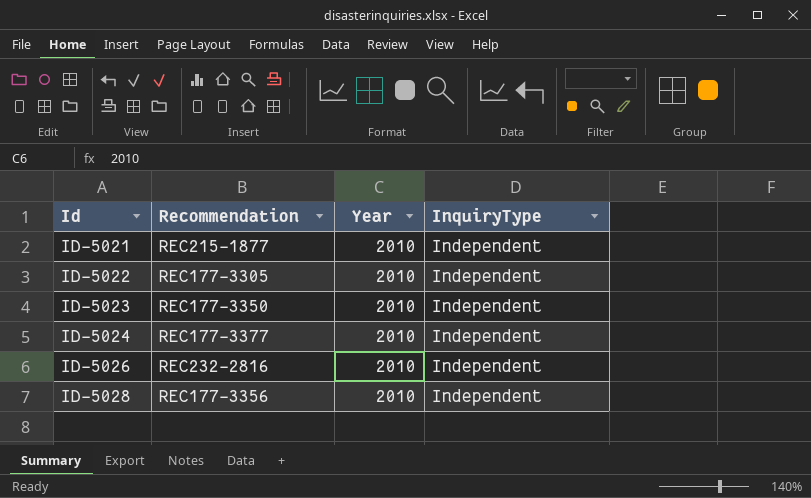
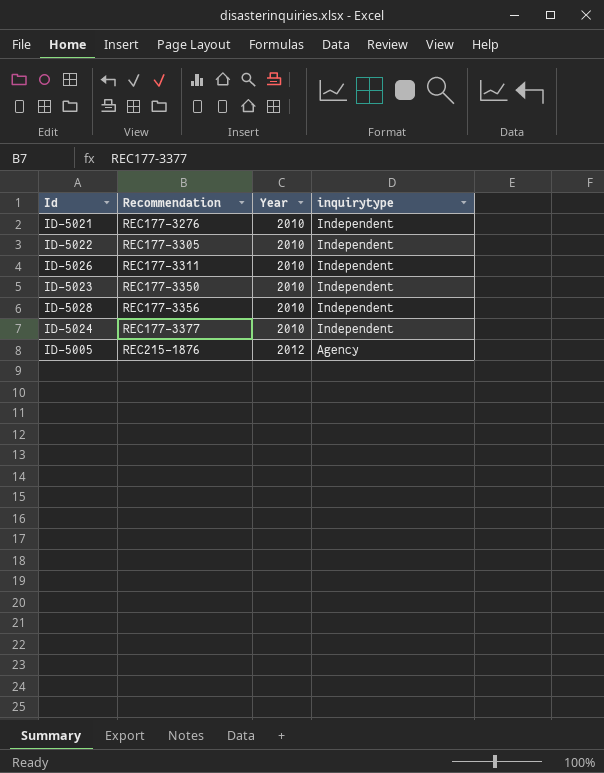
row order: Id ascending -> Recommendation ascending
column name: InquiryType -> inquirytype
ID-5021 | Recommendation: REC215-1877 -> REC177-3276
ID-5026 | Recommendation: REC232-2816 -> REC177-3311
row ID-5005: none -> REC215-1876 | 2012 | Agency

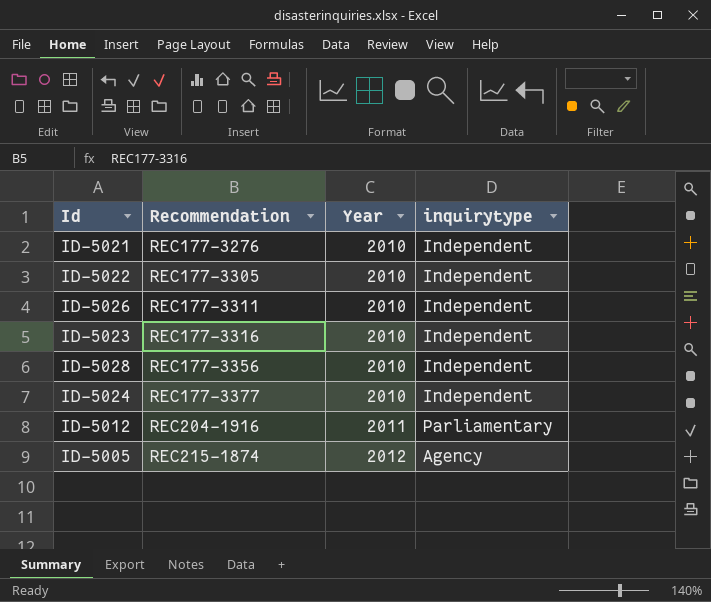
ID-5023 | Recommendation: REC177-3350 -> REC177-3316
row ID-5012: none -> REC204-1916 | 2011 | Parliamentary
ID-5005 | Recommendation: REC215-1876 -> REC215-1874

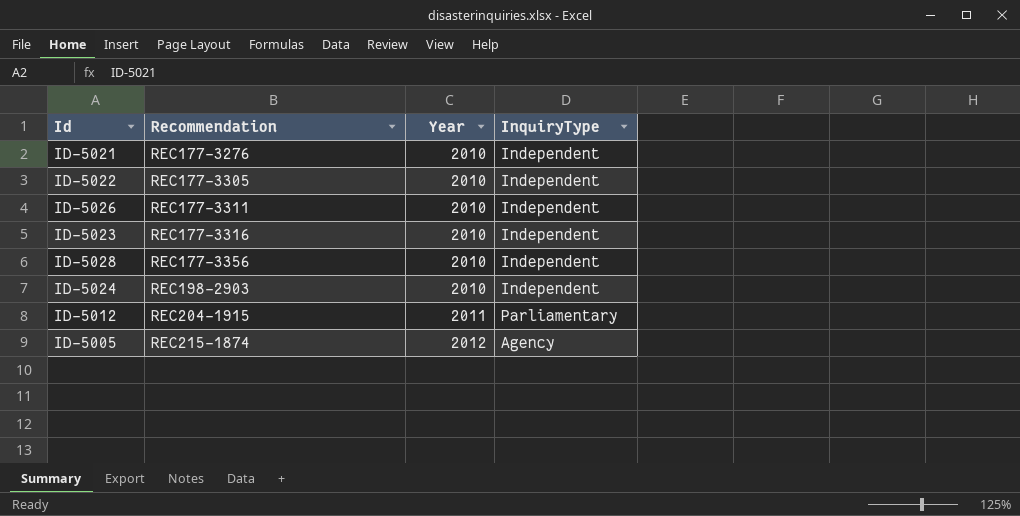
column name: inquirytype -> InquiryType
ID-5024 | Recommendation: REC177-3377 -> REC198-2903
ID-5012 | Recommendation: REC204-1916 -> REC204-1915

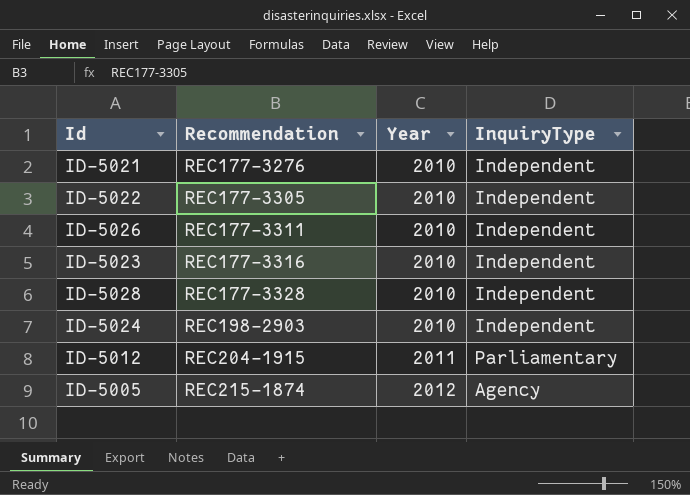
ID-5028 | Recommendation: REC177-3356 -> REC177-3328

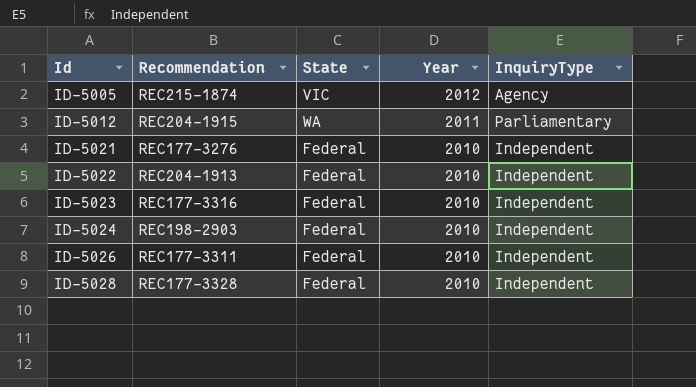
row order: Recommendation ascending -> Id ascending
column State | position: none -> 3
ID-5022 | Recommendation: REC177-3305 -> REC204-1913

